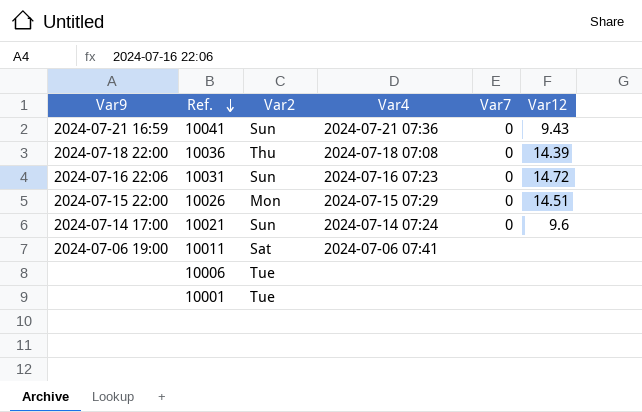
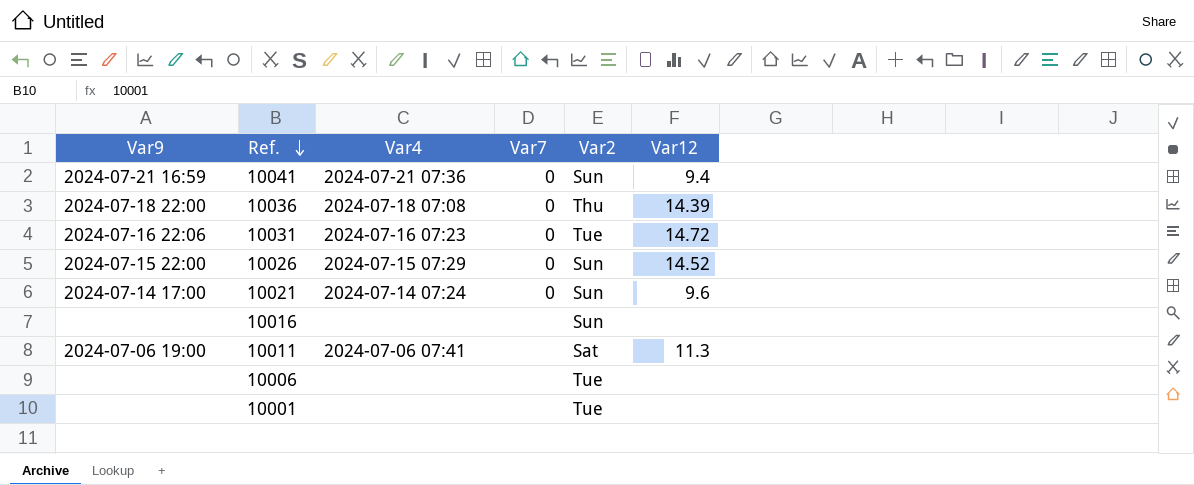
column Var2 | position: 3 -> 5
10041 | Var12: 9.43 -> 9.4
10031 | Var2: Sun -> Tue
10026 | Var2: Mon -> Sun
10026 | Var12: 14.51 -> 14.52
row 10016: none -> none | none | none | Sun | none
10011 | Var12: none -> 11.3

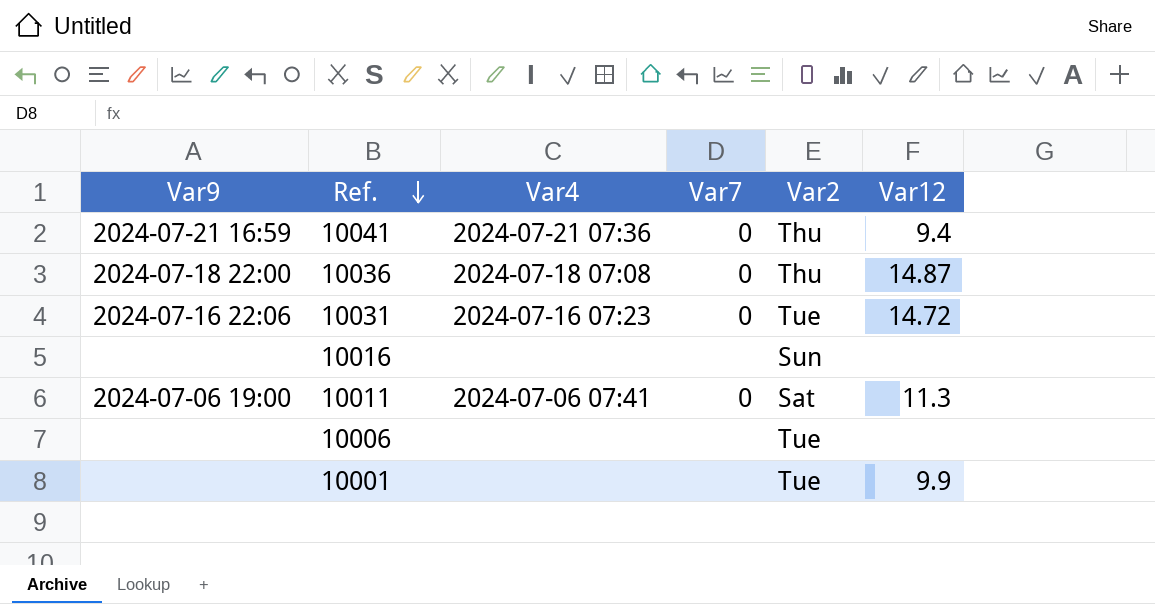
row 10026: 2024-07-15 22:00 | 2024-07-15 07:29 | 0 | Sun | 14.52 -> none
row 10021: 2024-07-14 17:00 | 2024-07-14 07:24 | 0 | Sun | 9.6 -> none
10041 | Var2: Sun -> Thu
10036 | Var12: 14.39 -> 14.87
10011 | Var7: none -> 0
10001 | Var12: none -> 9.9

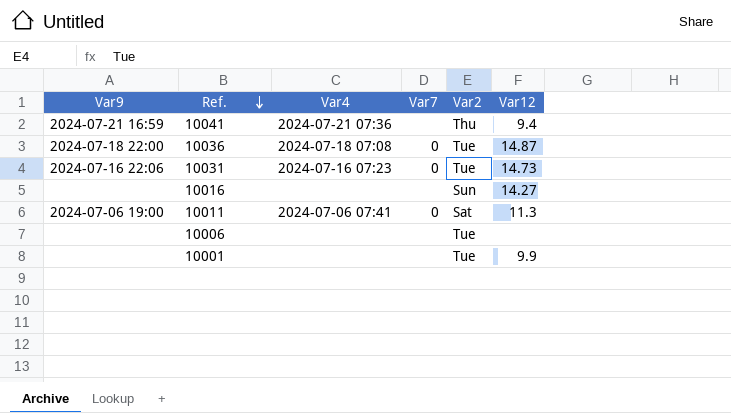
10041 | Var7: 0 -> none
10036 | Var2: Thu -> Tue
10031 | Var12: 14.72 -> 14.73
10016 | Var12: none -> 14.27

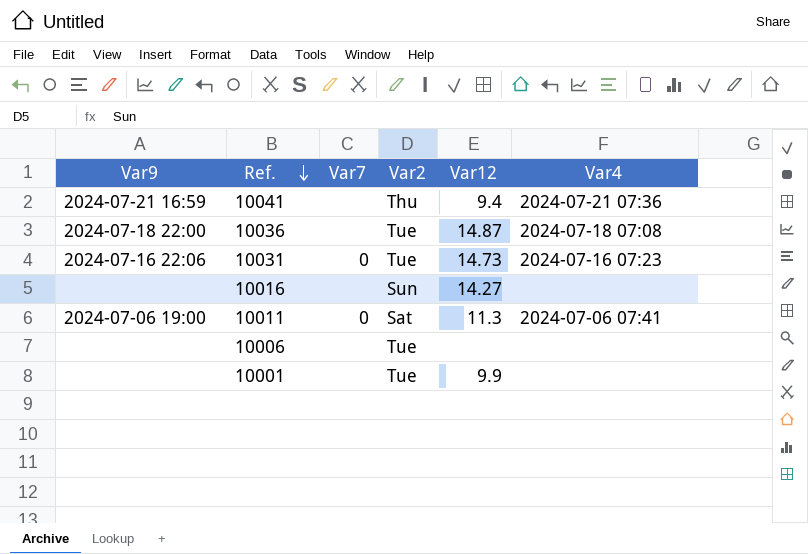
column Var4 | position: 3 -> 6
10036 | Var7: 0 -> none

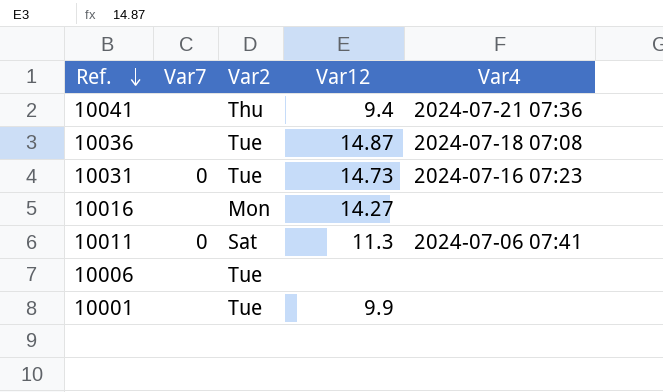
column Var9 | position: 1 -> none
10016 | Var2: Sun -> Mon

